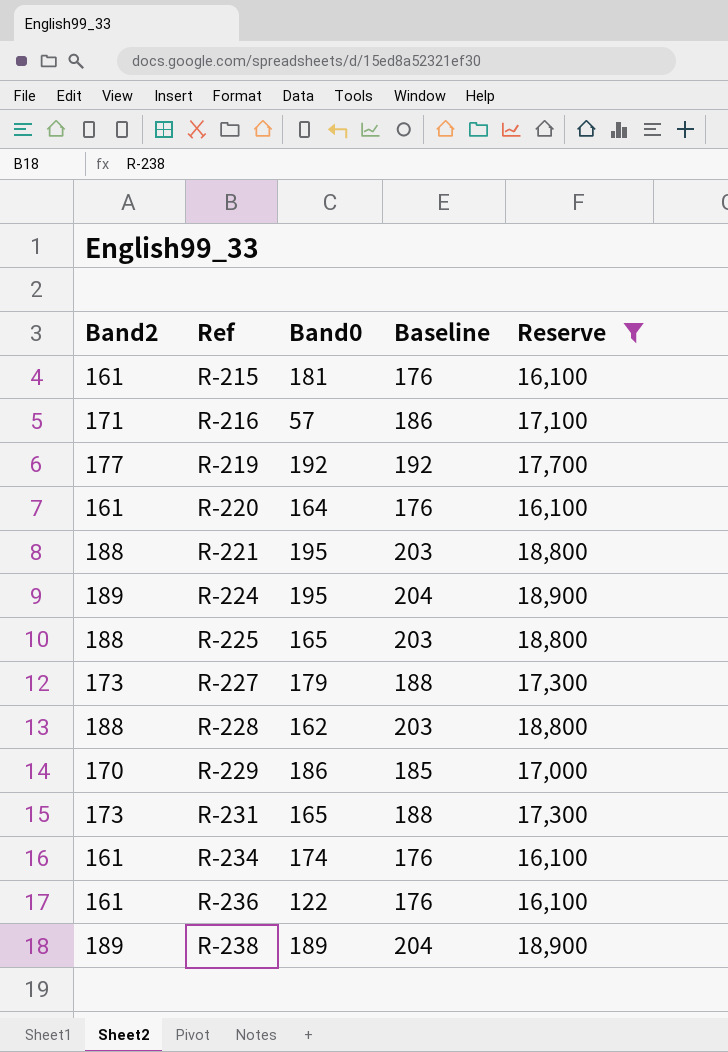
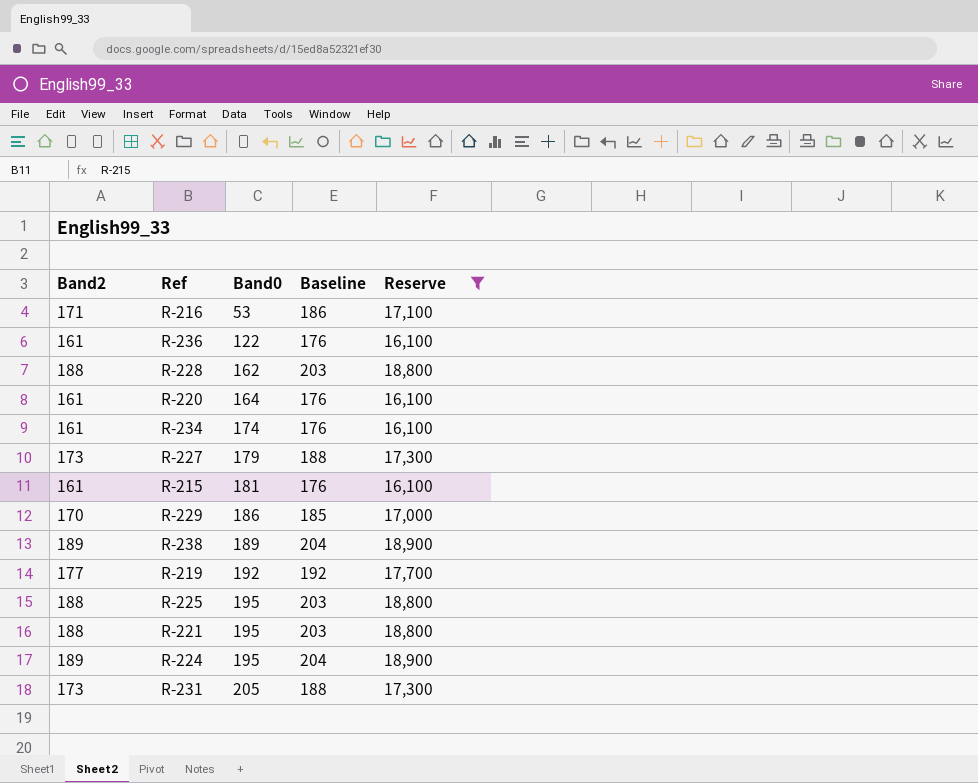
row order: Ref ascending -> Band0 ascending
R-216 | Band0: 57 -> 53
R-225 | Band0: 165 -> 195
R-231 | Band0: 165 -> 205

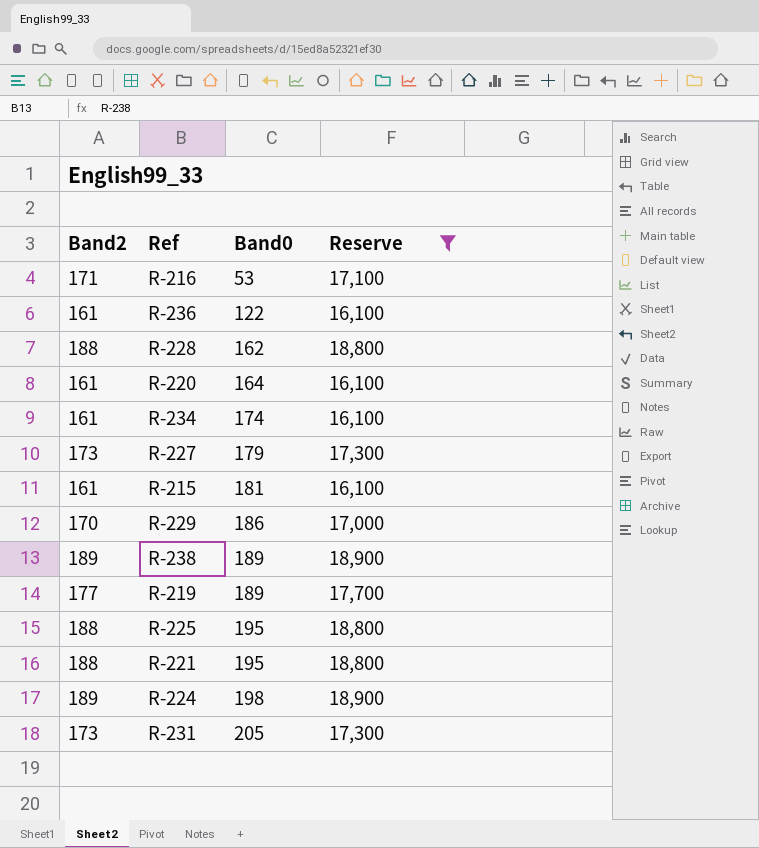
column Baseline | formula: [Band2] + 15 -> none
R-219 | Band0: 192 -> 189
R-224 | Band0: 195 -> 198

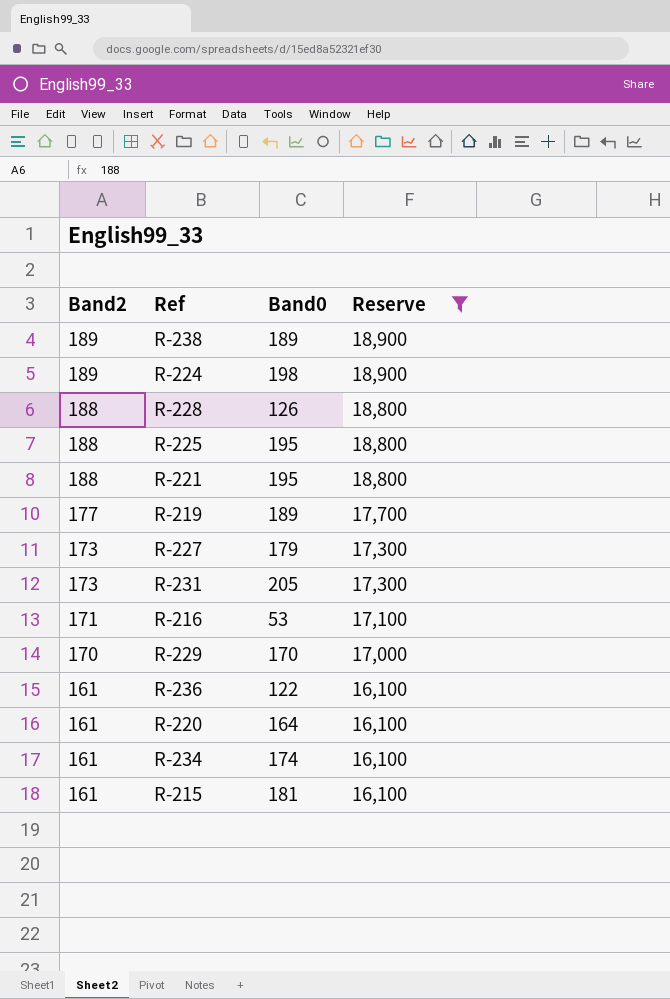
row order: Band0 ascending -> Band2 descending
R-228 | Band0: 162 -> 126
R-229 | Band0: 186 -> 170

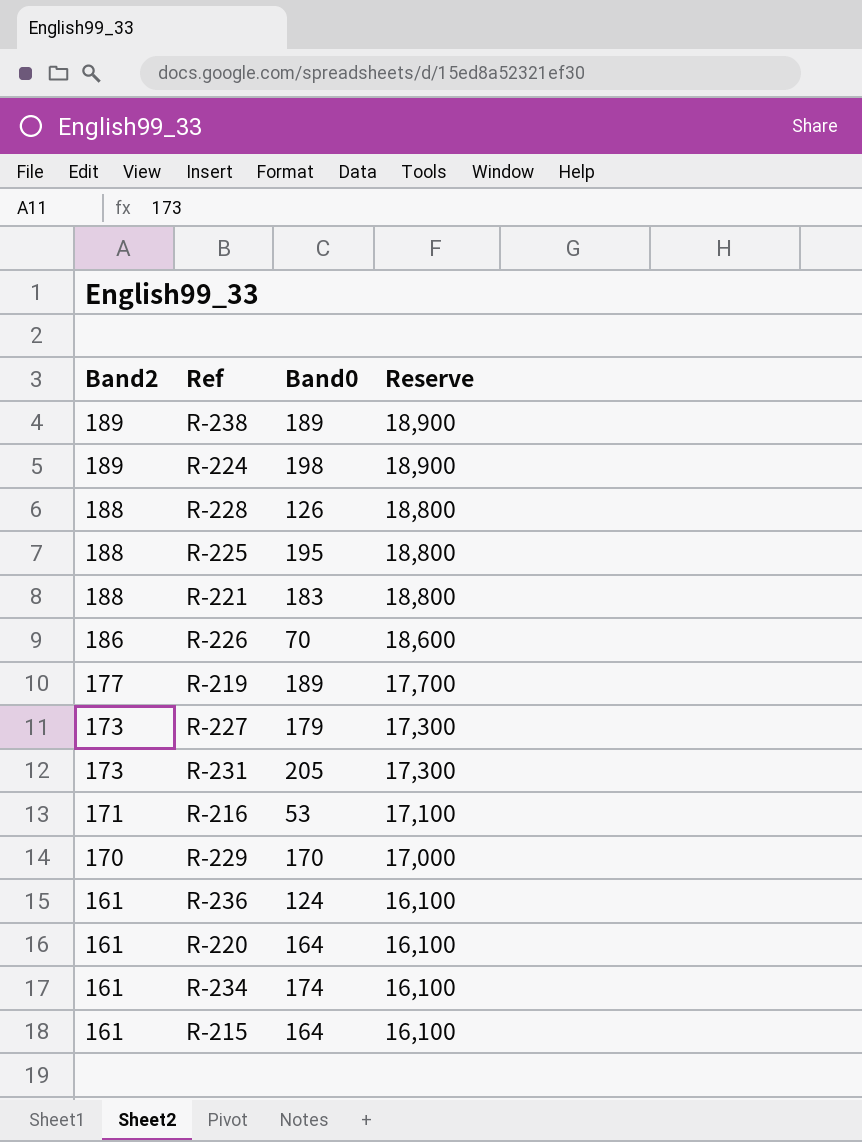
filter: Reserve != 18,600 -> none
R-221 | Band0: 195 -> 183
R-236 | Band0: 122 -> 124
R-215 | Band0: 181 -> 164

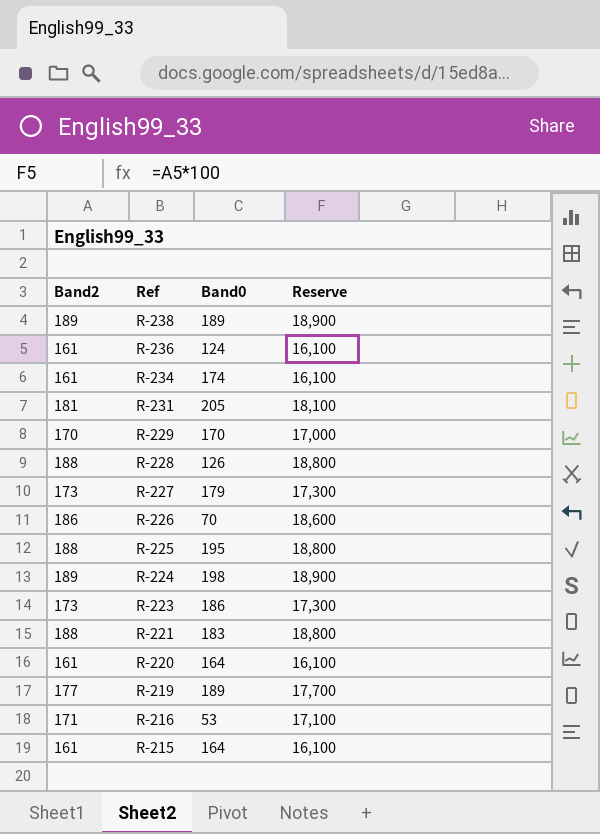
row order: Band2 descending -> Ref descending
R-231 | Band2: 173 -> 181
R-231 | Reserve: 17,300 -> 18,100
row R-223: none -> 173 | 186 | 17,300

